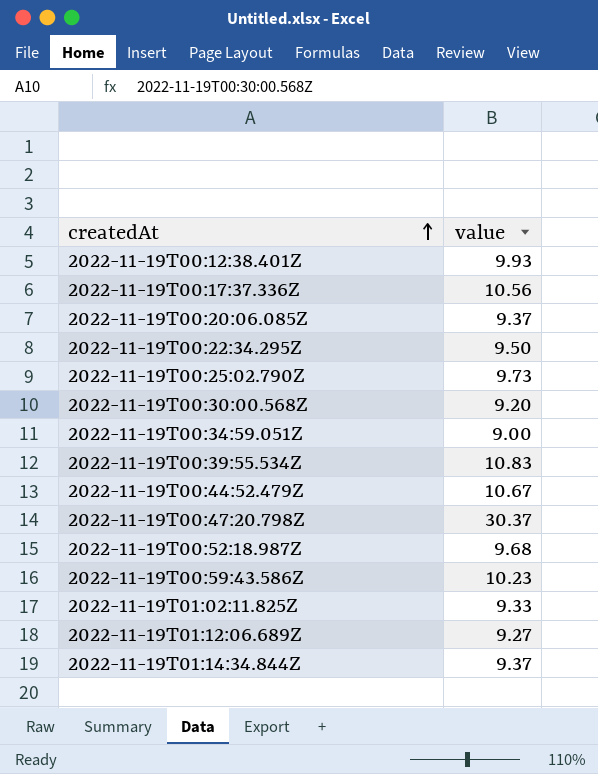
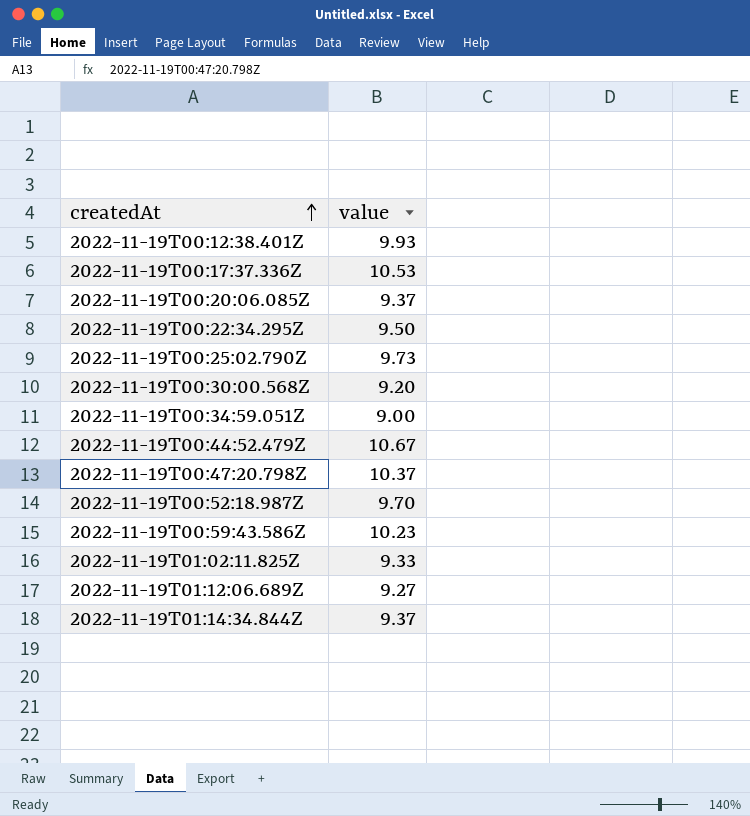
row 2022-11-19T00:39:55.534Z: 10.83 -> none
2022-11-19T00:17:37.336Z | value: 10.56 -> 10.53
2022-11-19T00:47:20.798Z | value: 30.37 -> 10.37
2022-11-19T00:52:18.987Z | value: 9.68 -> 9.70

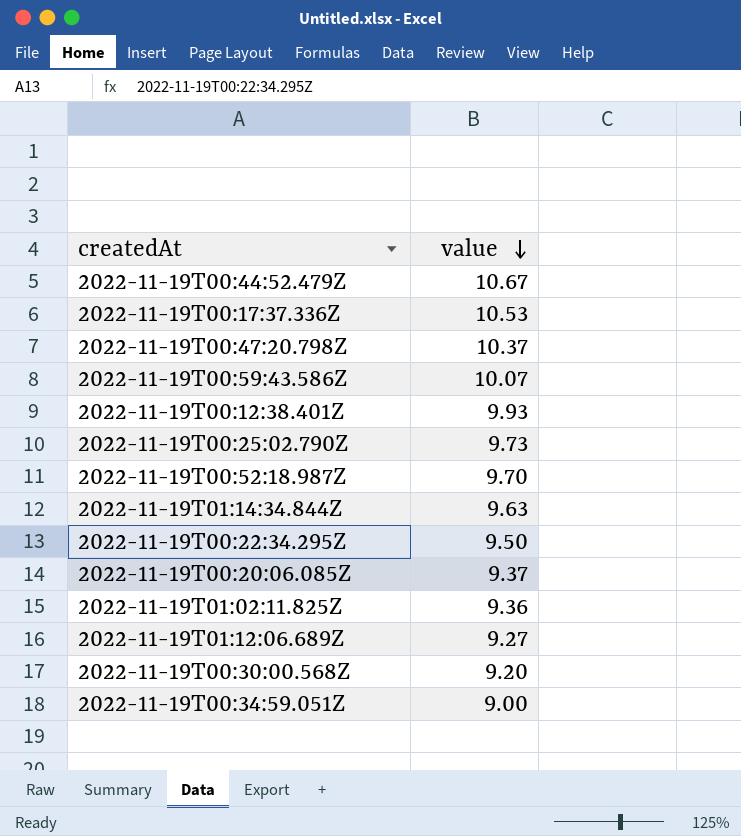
row order: createdAt ascending -> value descending
2022-11-19T00:59:43.586Z | value: 10.23 -> 10.07
2022-11-19T01:14:34.844Z | value: 9.37 -> 9.63
2022-11-19T01:02:11.825Z | value: 9.33 -> 9.36

